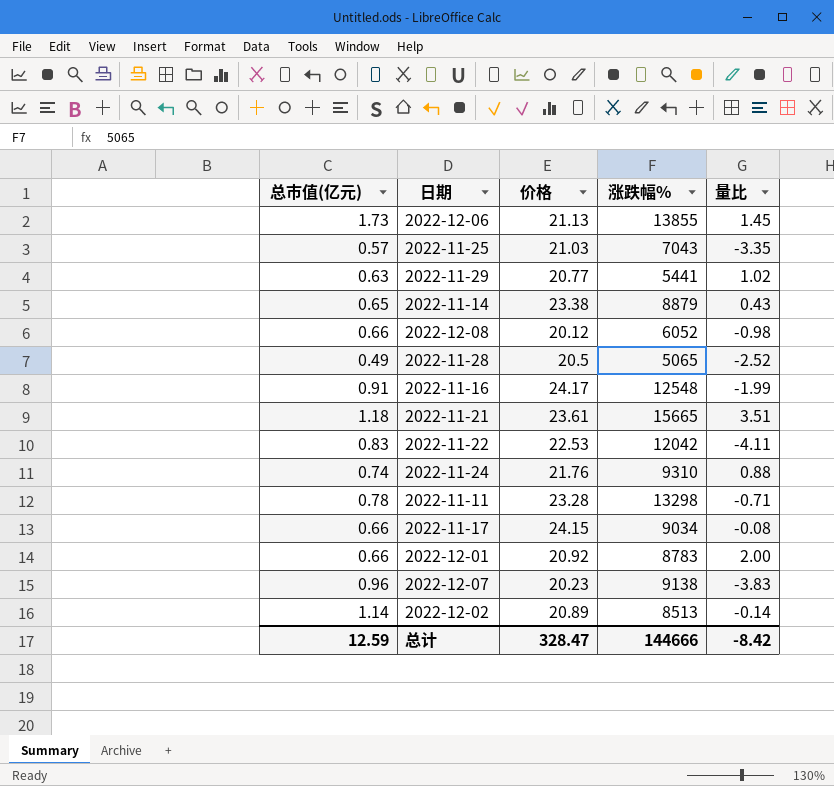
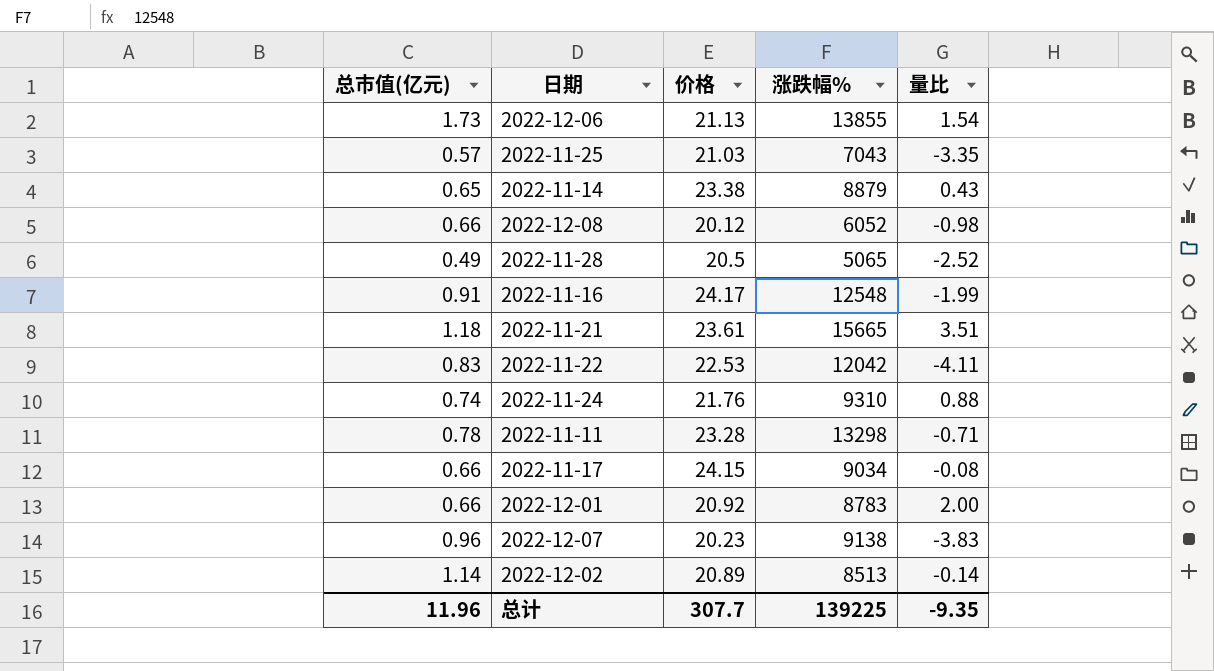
row 2022-11-29: 0.63 | 20.77 | 5441 | 1.02 -> none
2022-12-06 | 量比: 1.45 -> 1.54
总计 | 总市值(亿元): 12.59 -> 11.96
总计 | 价格: 328.47 -> 307.7
总计 | 涨跌幅%: 144666 -> 139225
总计 | 量比: -8.42 -> -9.35

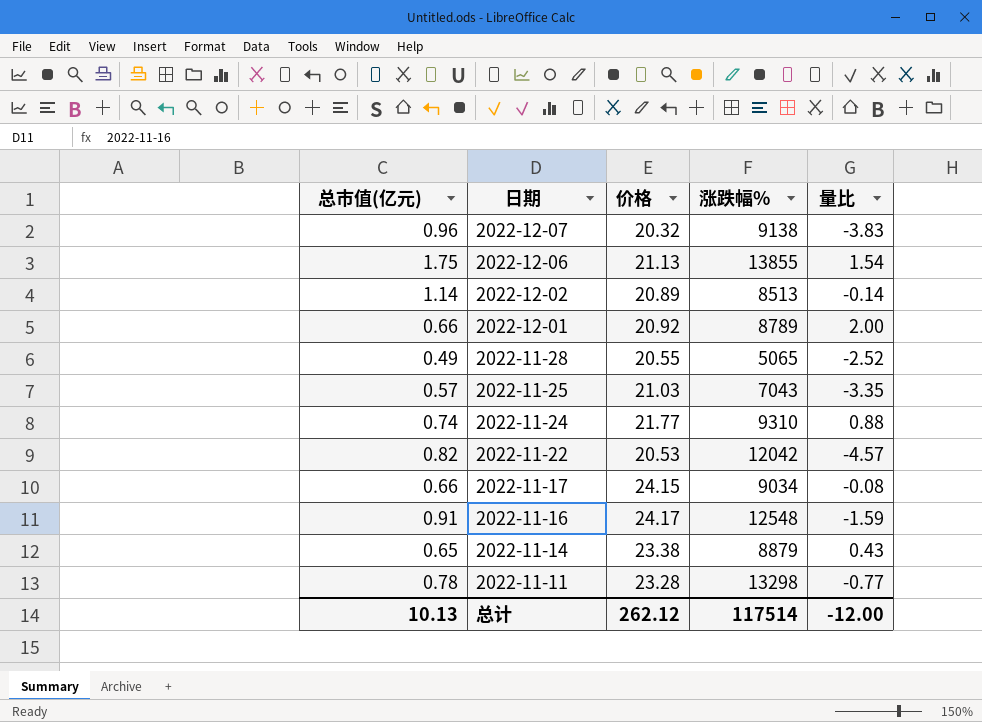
row order: none -> 日期 descending
row 2022-12-08: 0.66 | 20.12 | 6052 | -0.98 -> none
row 2022-11-21: 1.18 | 23.61 | 15665 | 3.51 -> none
2022-12-07 | 价格: 20.23 -> 20.32
2022-12-06 | 总市值(亿元): 1.73 -> 1.75
2022-12-01 | 涨跌幅%: 8783 -> 8789
2022-11-28 | 价格: 20.5 -> 20.55
2022-11-24 | 价格: 21.76 -> 21.77
2022-11-22 | 总市值(亿元): 0.83 -> 0.82
2022-11-22 | 价格: 22.53 -> 20.53
2022-11-22 | 量比: -4.11 -> -4.57
2022-11-16 | 量比: -1.99 -> -1.59
2022-11-11 | 量比: -0.71 -> -0.77
总计 | 总市值(亿元): 11.96 -> 10.13
总计 | 价格: 307.7 -> 262.12
总计 | 涨跌幅%: 139225 -> 117514
总计 | 量比: -9.35 -> -12.00

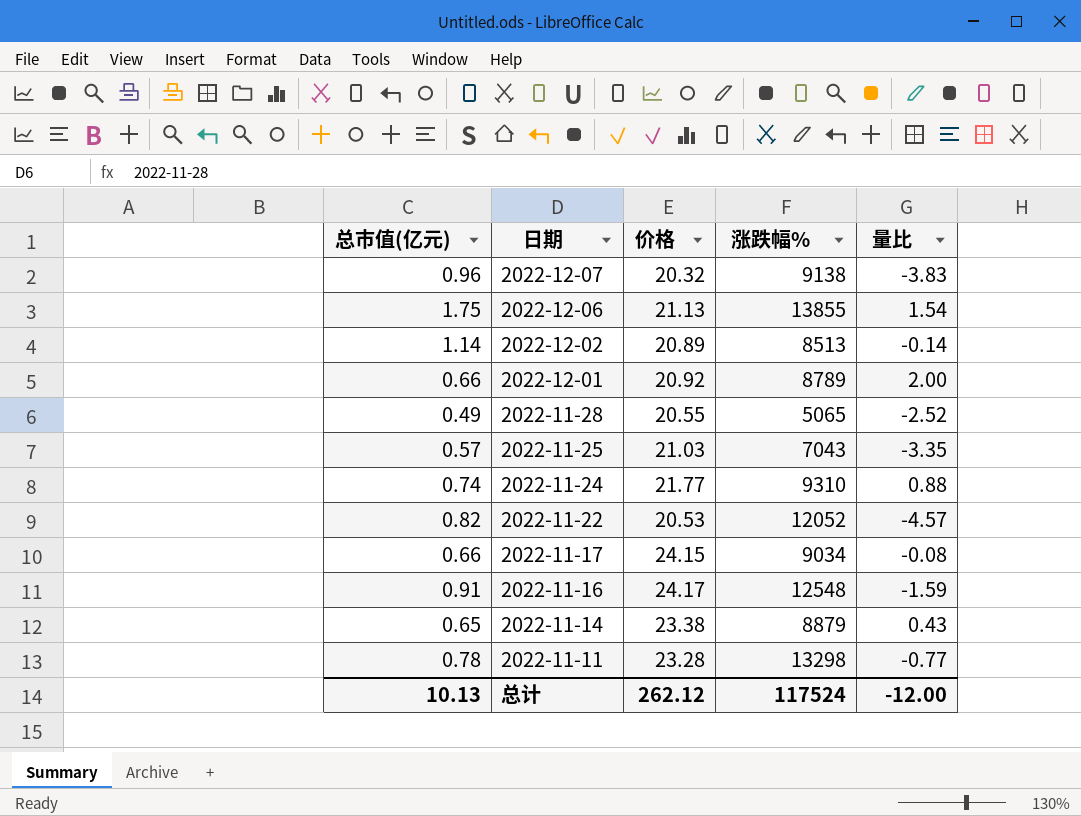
2022-11-22 | 涨跌幅%: 12042 -> 12052
总计 | 涨跌幅%: 117514 -> 117524

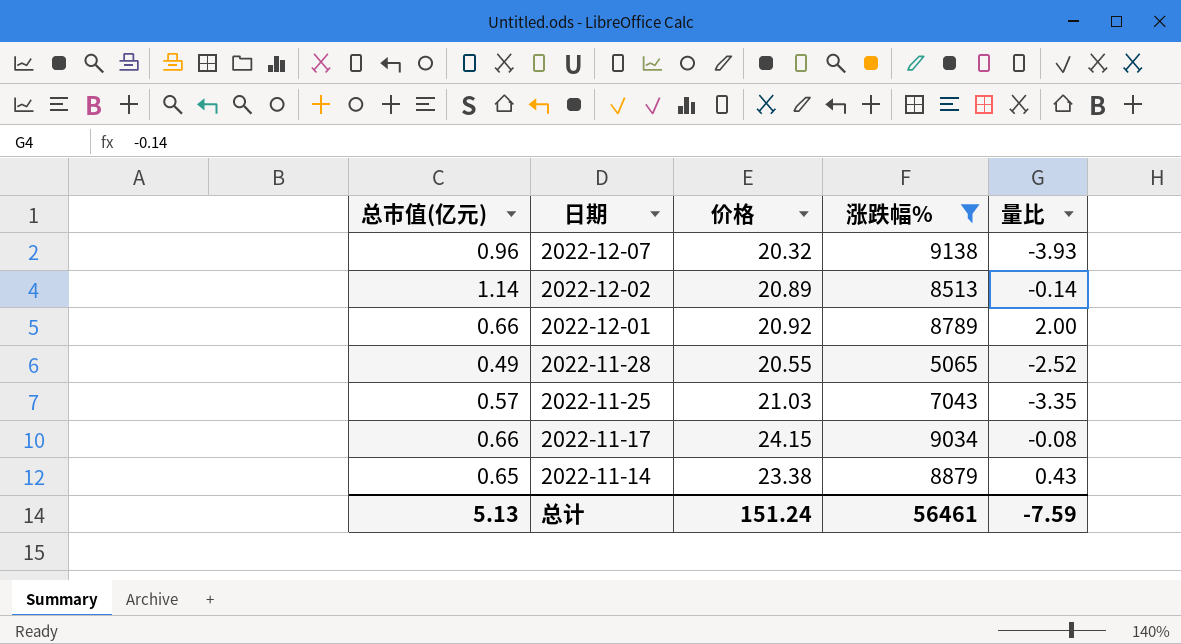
filter: none -> 涨跌幅% <= 9138
2022-12-07 | 量比: -3.83 -> -3.93
总计 | 总市值(亿元): 10.13 -> 5.13
总计 | 价格: 262.12 -> 151.24
总计 | 涨跌幅%: 117524 -> 56461
总计 | 量比: -12.00 -> -7.59

